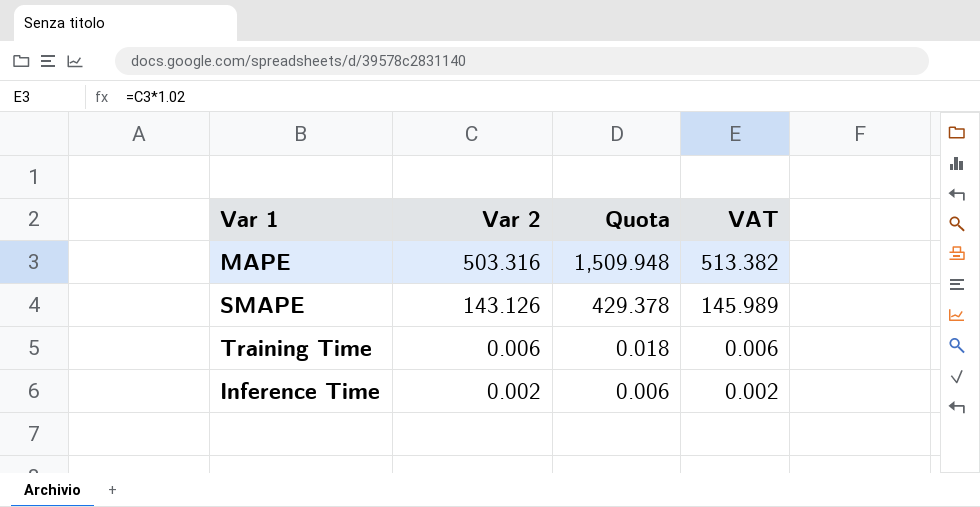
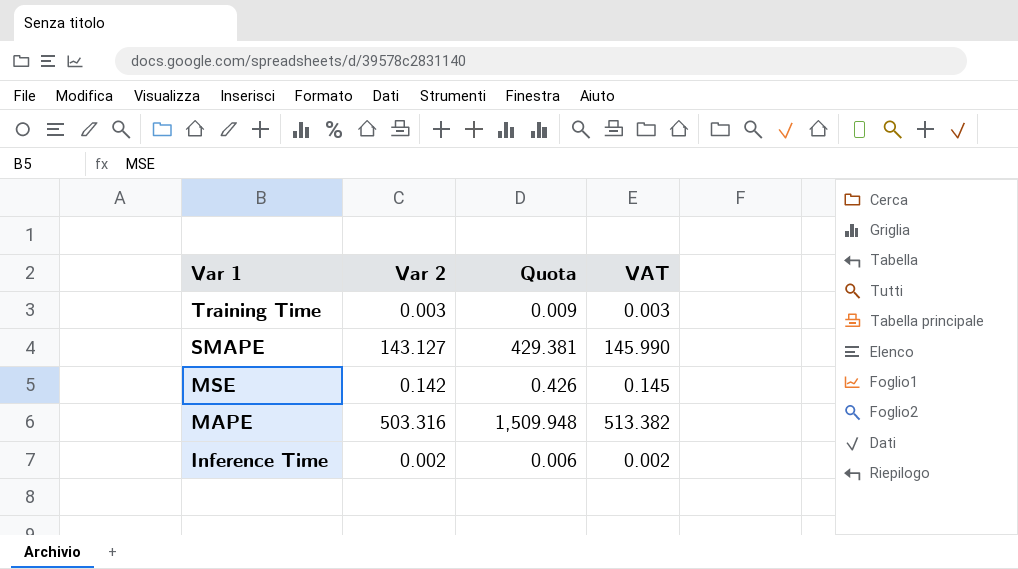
row order: Var 2 descending -> Var 1 descending
Training Time | Var 2: 0.006 -> 0.003
Training Time | Quota: 0.018 -> 0.009
Training Time | VAT: 0.006 -> 0.003
SMAPE | Var 2: 143.126 -> 143.127
SMAPE | Quota: 429.378 -> 429.381
SMAPE | VAT: 145.989 -> 145.990
row MSE: none -> 0.142 | 0.426 | 0.145

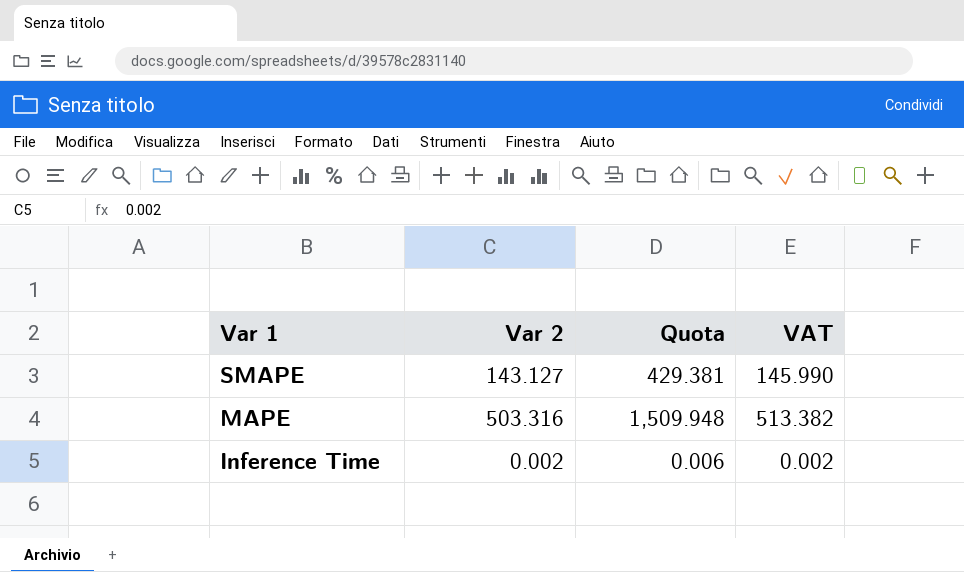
row Training Time: 0.003 | 0.009 | 0.003 -> none
row MSE: 0.142 | 0.426 | 0.145 -> none

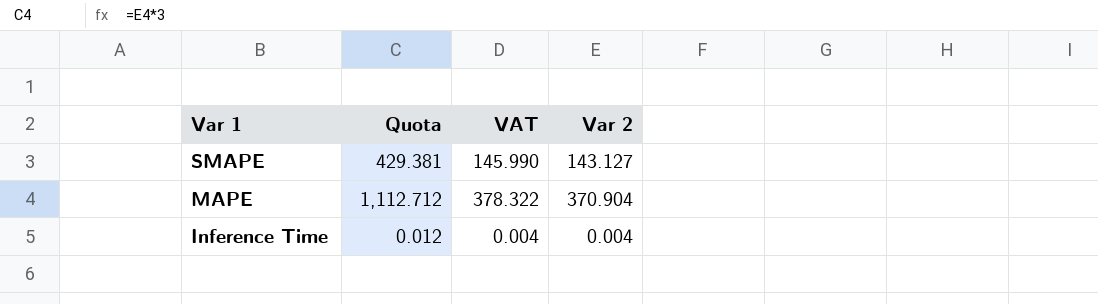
column Var 2 | position: 2 -> 4
MAPE | Quota: 1,509.948 -> 1,112.712
MAPE | VAT: 513.382 -> 378.322
MAPE | Var 2: 503.316 -> 370.904
Inference Time | Quota: 0.006 -> 0.012
Inference Time | VAT: 0.002 -> 0.004
Inference Time | Var 2: 0.002 -> 0.004

